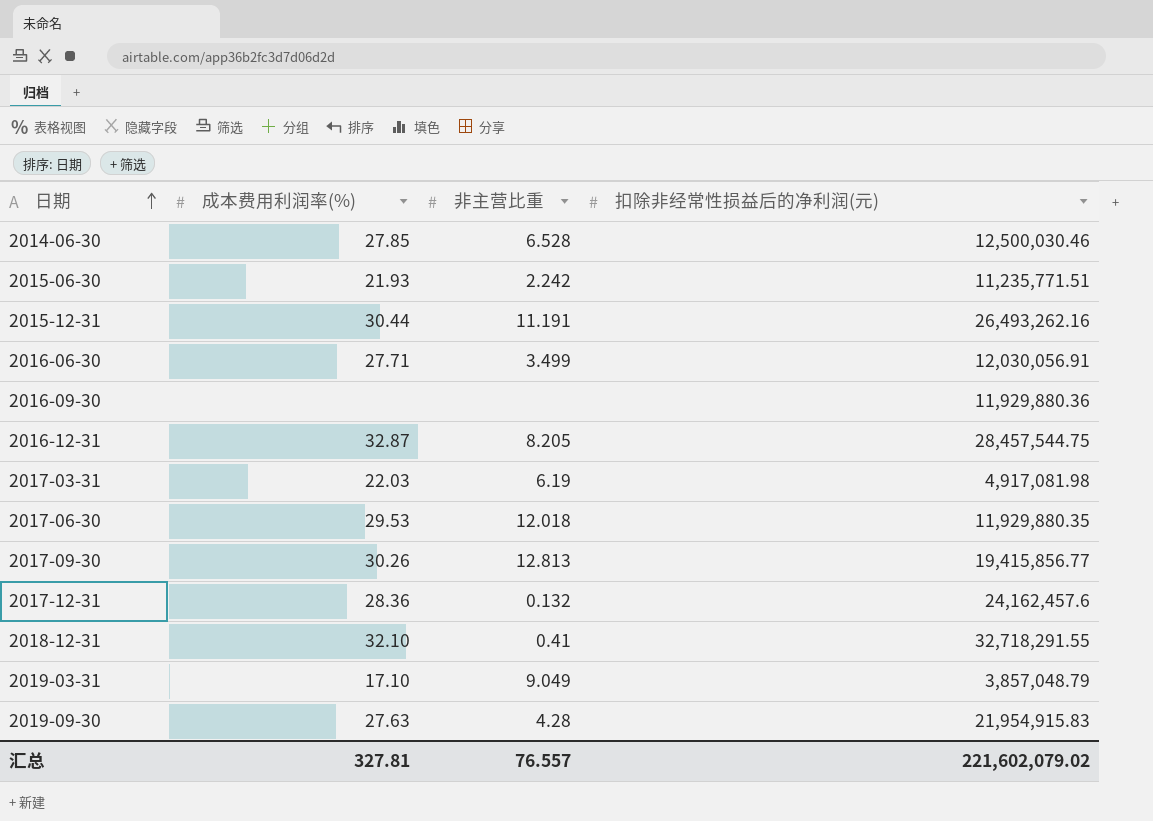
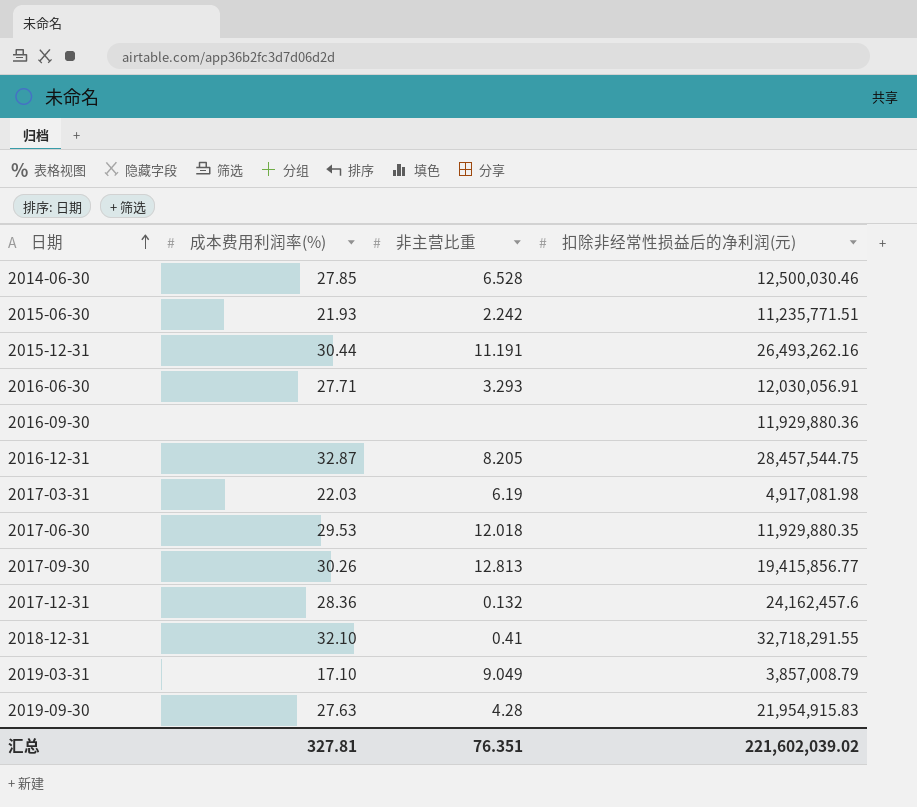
2016-06-30 | 非主营比重: 3.499 -> 3.293
2019-03-31 | 扣除非经常性损益后的净利润(元): 3,857,048.79 -> 3,857,008.79
汇总 | 非主营比重: 76.557 -> 76.351
汇总 | 扣除非经常性损益后的净利润(元): 221,602,079.02 -> 221,602,039.02

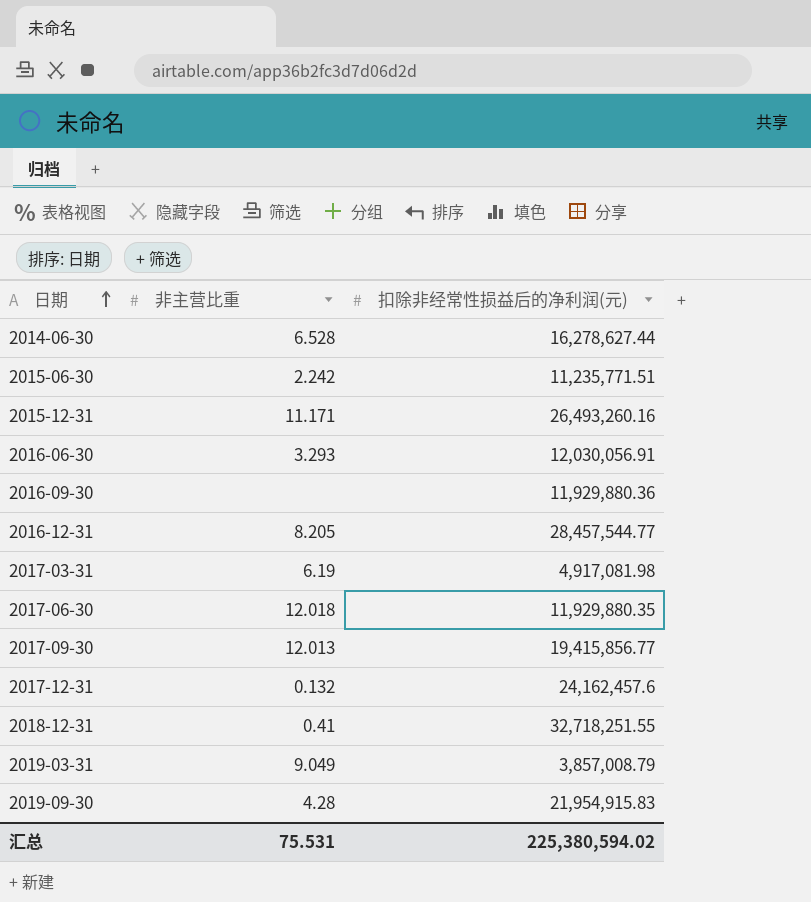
column 成本费用利润率(%) | position: 2 -> none
2014-06-30 | 扣除非经常性损益后的净利润(元): 12,500,030.46 -> 16,278,627.44
2015-12-31 | 非主营比重: 11.191 -> 11.171
2015-12-31 | 扣除非经常性损益后的净利润(元): 26,493,262.16 -> 26,493,260.16
2016-12-31 | 扣除非经常性损益后的净利润(元): 28,457,544.75 -> 28,457,544.77
2017-09-30 | 非主营比重: 12.813 -> 12.013
2018-12-31 | 扣除非经常性损益后的净利润(元): 32,718,291.55 -> 32,718,251.55
汇总 | 非主营比重: 76.351 -> 75.531
汇总 | 扣除非经常性损益后的净利润(元): 221,602,039.02 -> 225,380,594.02

